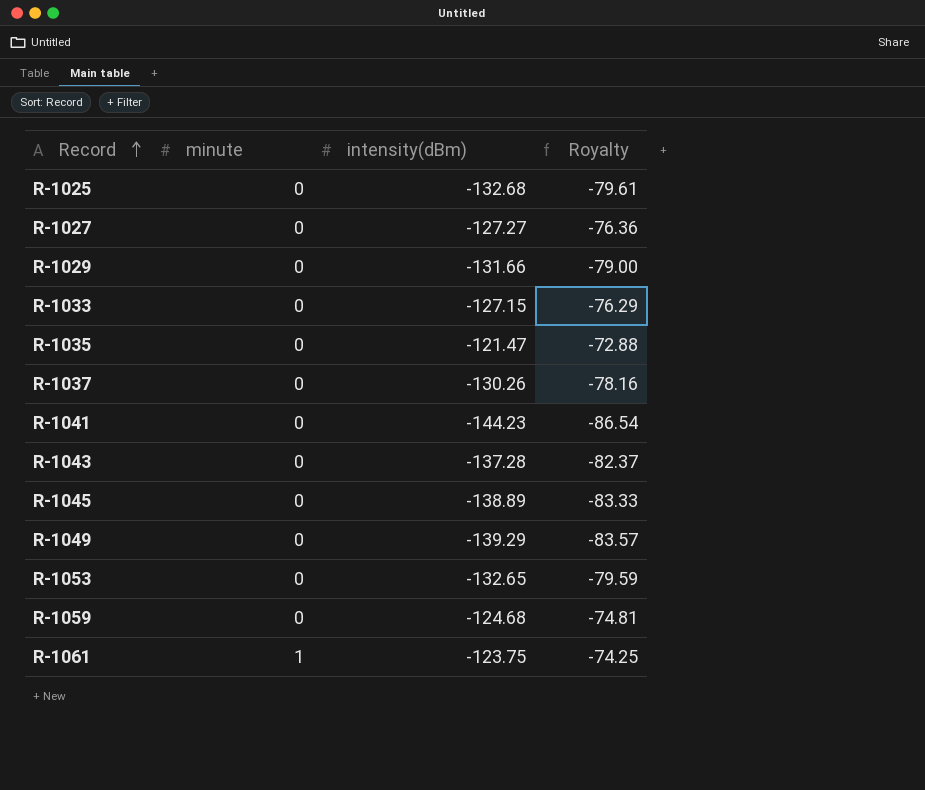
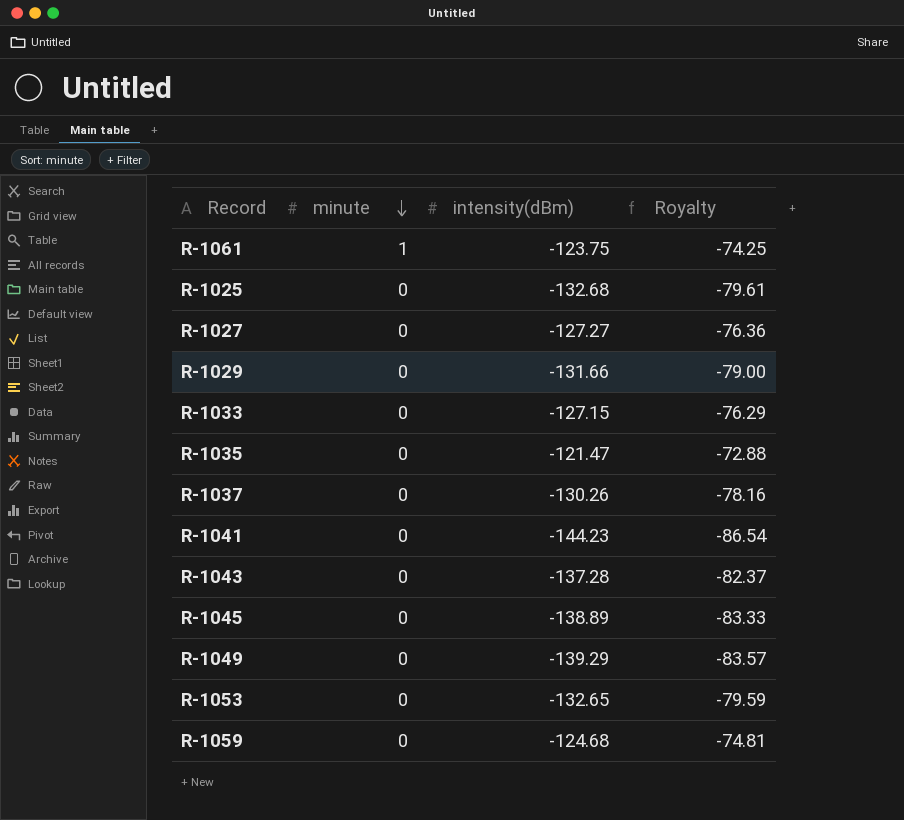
row order: Record ascending -> minute descending

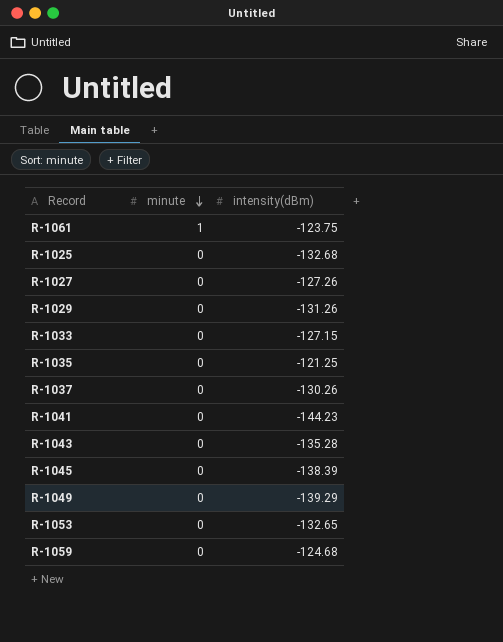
column Royalty | formula: [intensity(dBm)] * 0.6 -> none
R-1027 | intensity(dBm): -127.27 -> -127.26
R-1029 | intensity(dBm): -131.66 -> -131.26
R-1035 | intensity(dBm): -121.47 -> -121.25
R-1043 | intensity(dBm): -137.28 -> -135.28
R-1045 | intensity(dBm): -138.89 -> -138.39

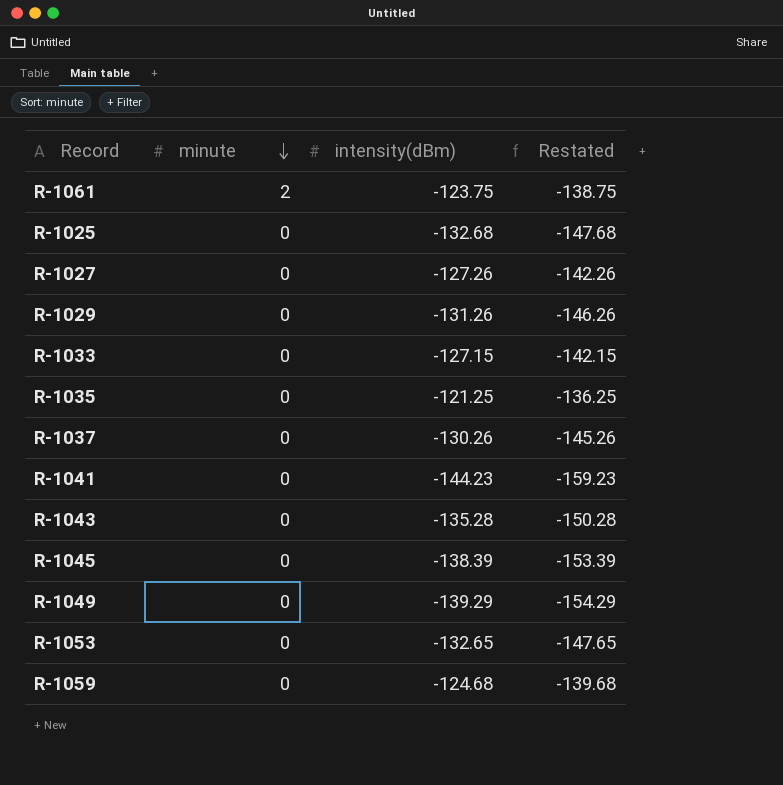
column Restated | formula: none -> [intensity(dBm)] - 15
R-1061 | minute: 1 -> 2

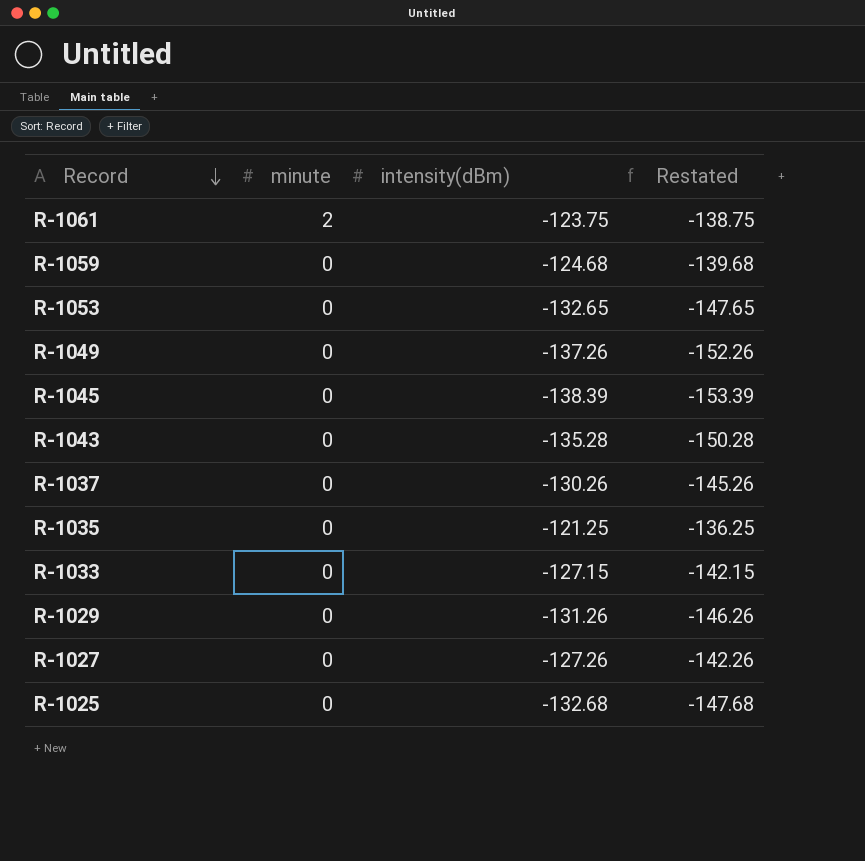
row order: minute descending -> Record descending
row R-1041: 0 | -144.23 | -159.23 -> none
R-1049 | intensity(dBm): -139.29 -> -137.26
R-1049 | Restated: -154.29 -> -152.26

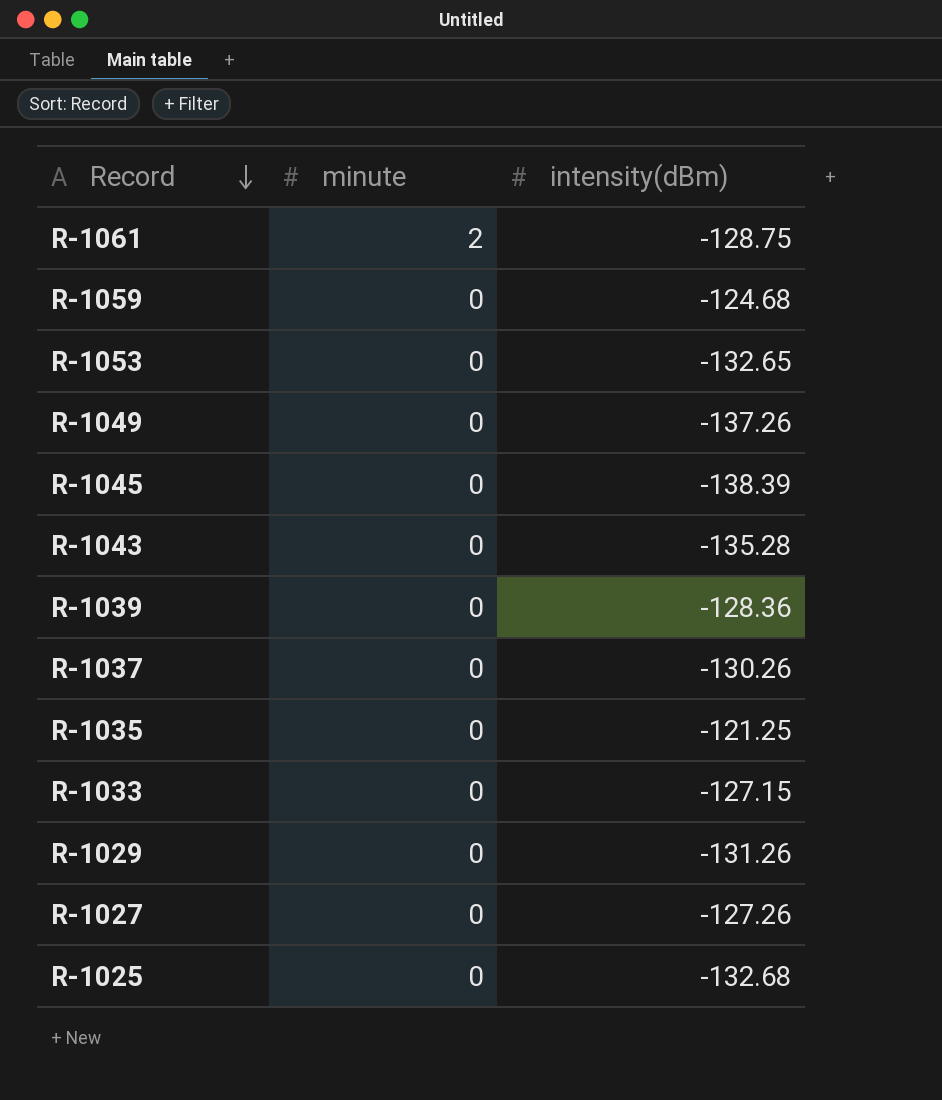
column Restated | formula: [intensity(dBm)] - 15 -> none
R-1061 | intensity(dBm): -123.75 -> -128.75
row R-1039: none -> 0 | -128.36

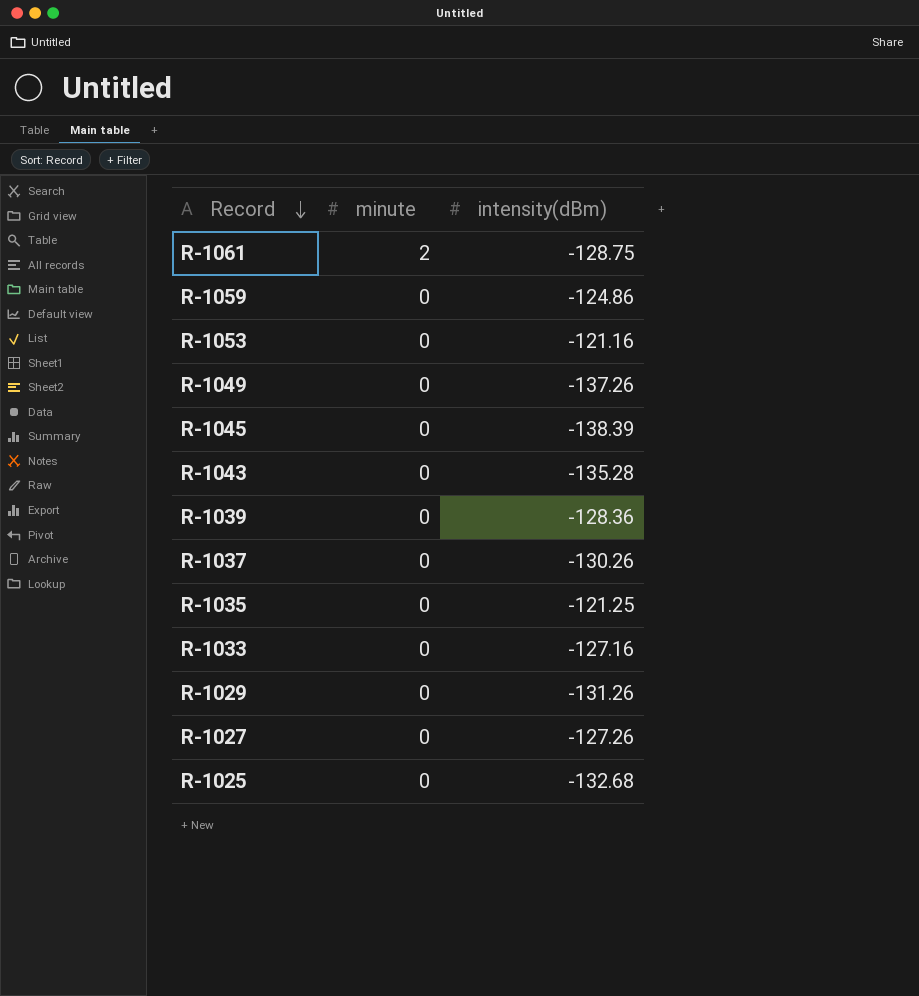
R-1059 | intensity(dBm): -124.68 -> -124.86
R-1053 | intensity(dBm): -132.65 -> -121.16
R-1033 | intensity(dBm): -127.15 -> -127.16

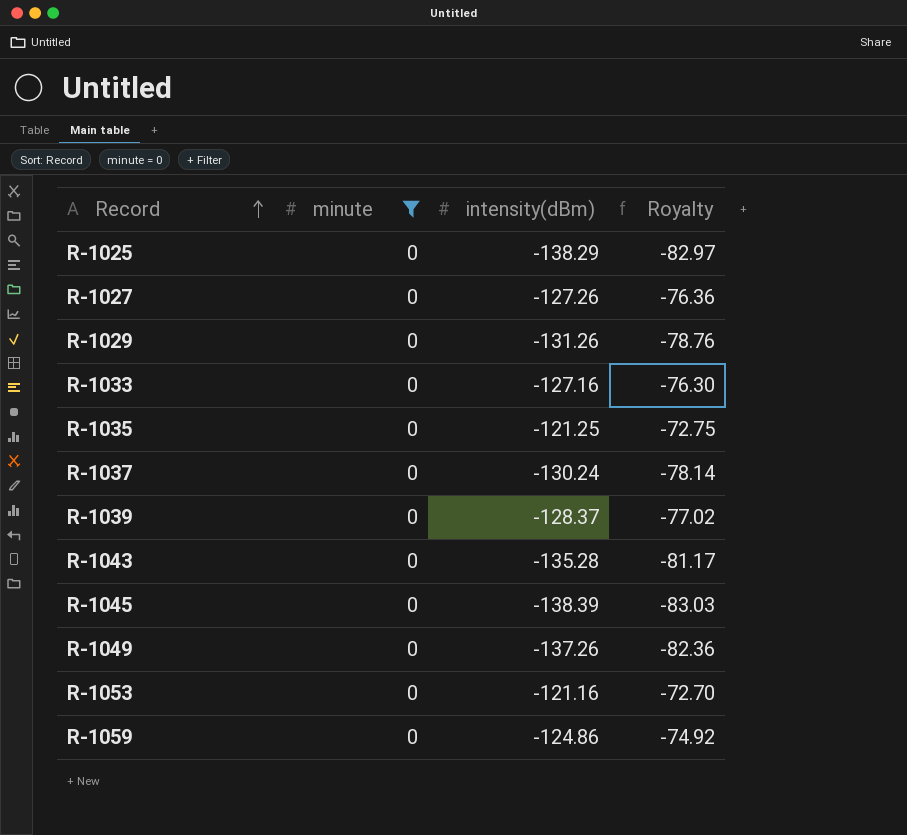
filter: none -> minute = 0
row order: Record descending -> Record ascending
column Royalty | formula: none -> [intensity(dBm)] * 0.6
R-1025 | intensity(dBm): -132.68 -> -138.29
R-1037 | intensity(dBm): -130.26 -> -130.24
R-1039 | intensity(dBm): -128.36 -> -128.37

